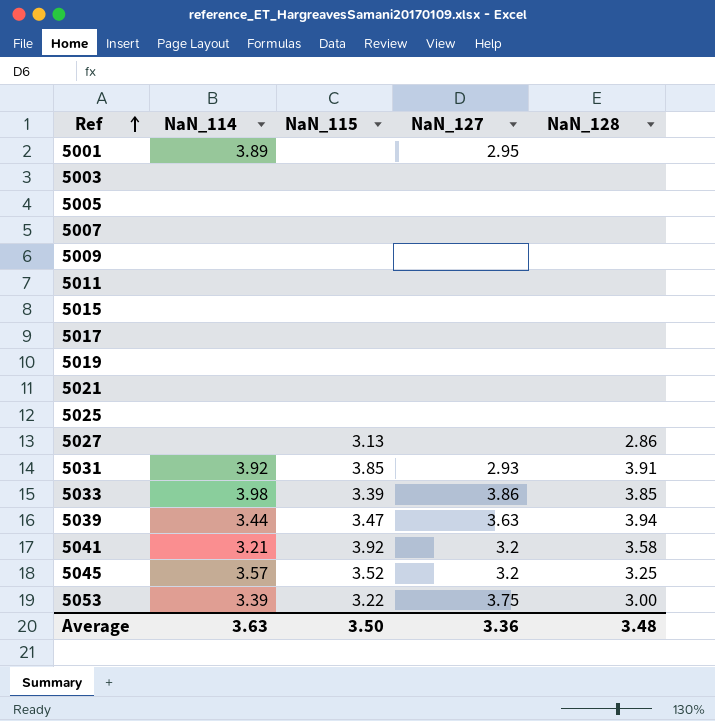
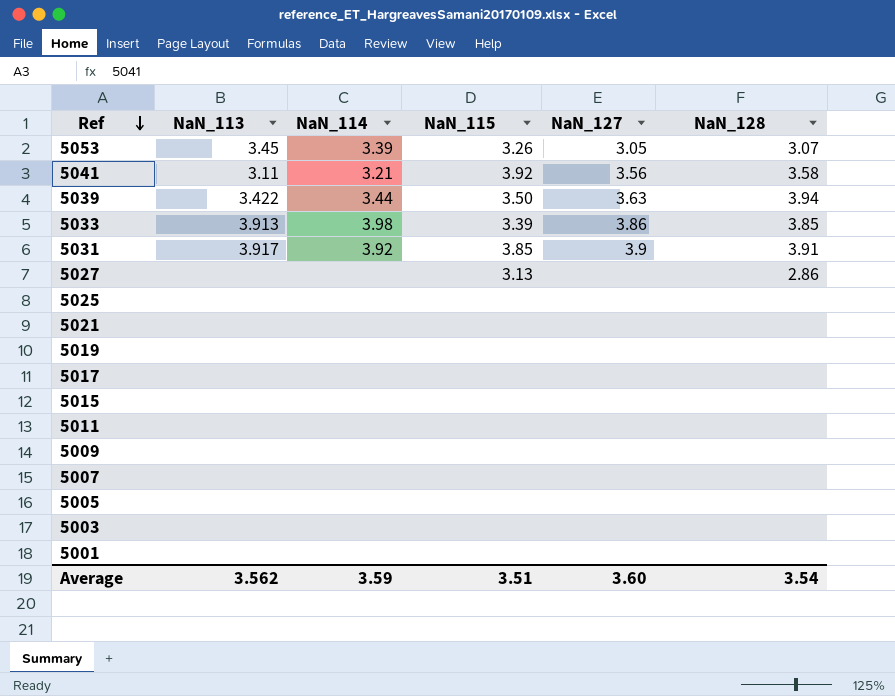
row order: Ref ascending -> Ref descending
column NaN_113 | position: none -> 2
row 5045: 3.57 | 3.52 | 3.2 | 3.25 -> none
5053 | NaN_115: 3.22 -> 3.26
5053 | NaN_127: 3.75 -> 3.05
5053 | NaN_128: 3.00 -> 3.07
5041 | NaN_127: 3.2 -> 3.56
5039 | NaN_115: 3.47 -> 3.50
5031 | NaN_127: 2.93 -> 3.9
5001 | NaN_114: 3.89 -> none
5001 | NaN_127: 2.95 -> none
Average | NaN_114: 3.63 -> 3.59
Average | NaN_115: 3.50 -> 3.51
Average | NaN_127: 3.36 -> 3.60
Average | NaN_128: 3.48 -> 3.54

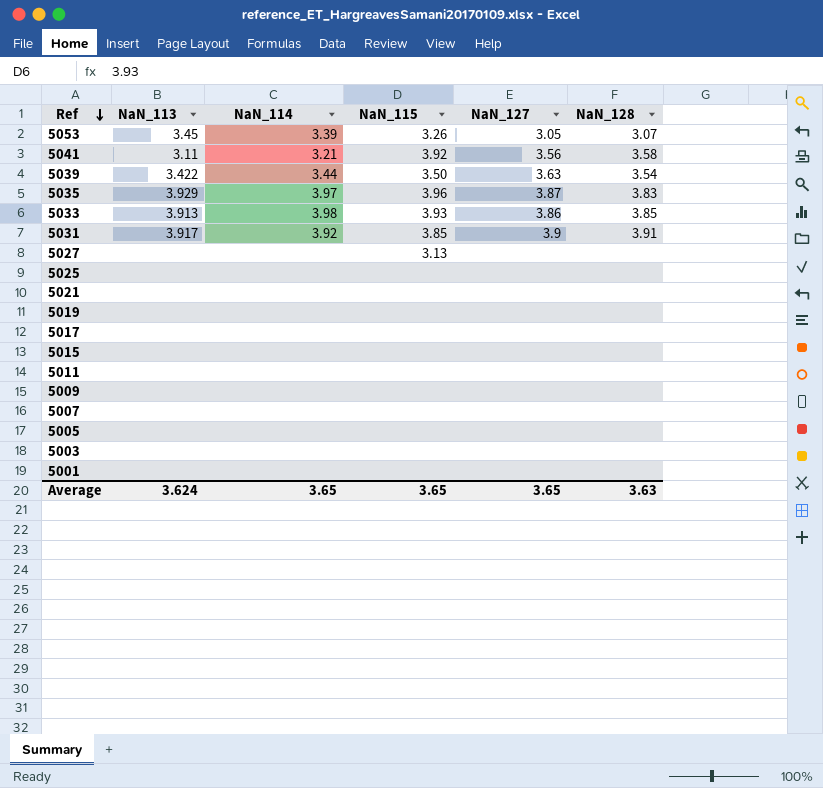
5039 | NaN_128: 3.94 -> 3.54
row 5035: none -> 3.929 | 3.97 | 3.96 | 3.87 | 3.83
5033 | NaN_115: 3.39 -> 3.93
5027 | NaN_128: 2.86 -> none
Average | NaN_113: 3.562 -> 3.624
Average | NaN_114: 3.59 -> 3.65
Average | NaN_115: 3.51 -> 3.65
Average | NaN_127: 3.60 -> 3.65
Average | NaN_128: 3.54 -> 3.63

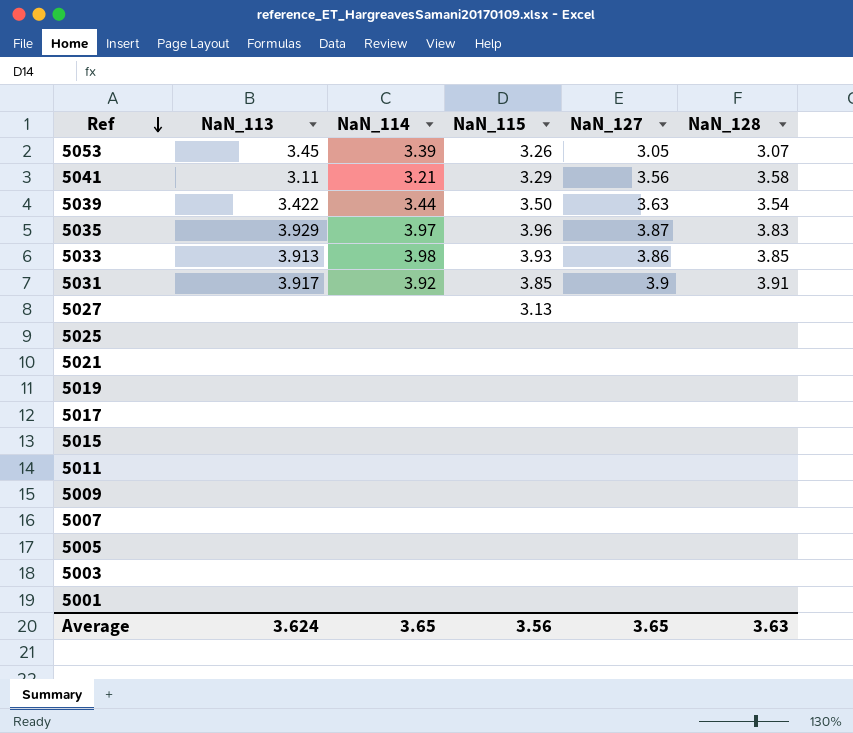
5041 | NaN_115: 3.92 -> 3.29
Average | NaN_115: 3.65 -> 3.56

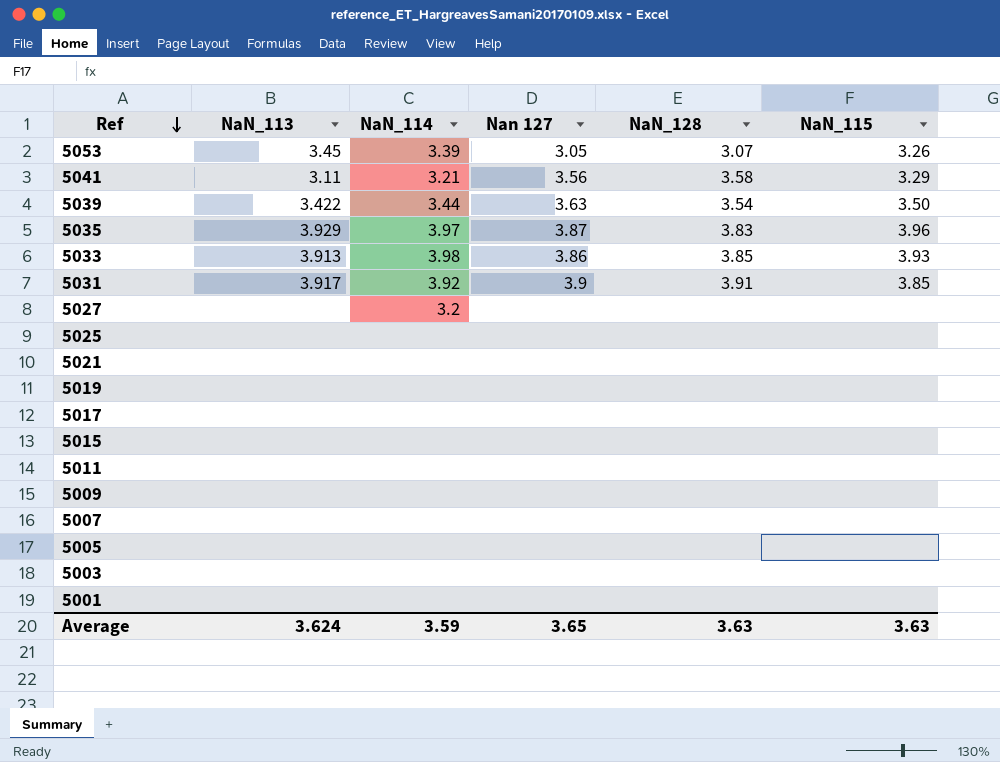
column name: NaN_127 -> Nan 127
column NaN_115 | position: 4 -> 6
5027 | NaN_114: none -> 3.2
5027 | NaN_115: 3.13 -> none
Average | NaN_114: 3.65 -> 3.59
Average | NaN_115: 3.56 -> 3.63

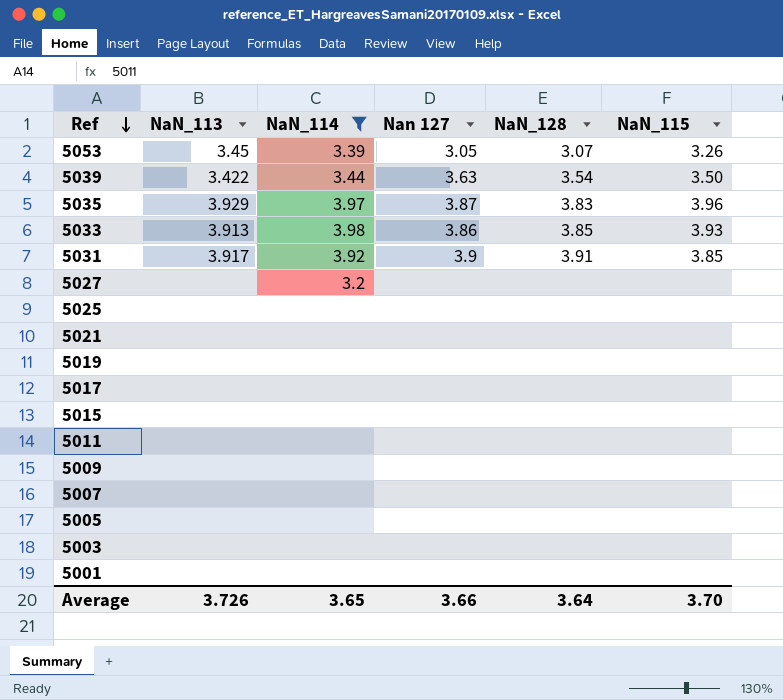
filter: none -> NaN_114 != 3.21
Average | NaN_113: 3.624 -> 3.726
Average | NaN_114: 3.59 -> 3.65
Average | Nan 127: 3.65 -> 3.66
Average | NaN_128: 3.63 -> 3.64
Average | NaN_115: 3.63 -> 3.70

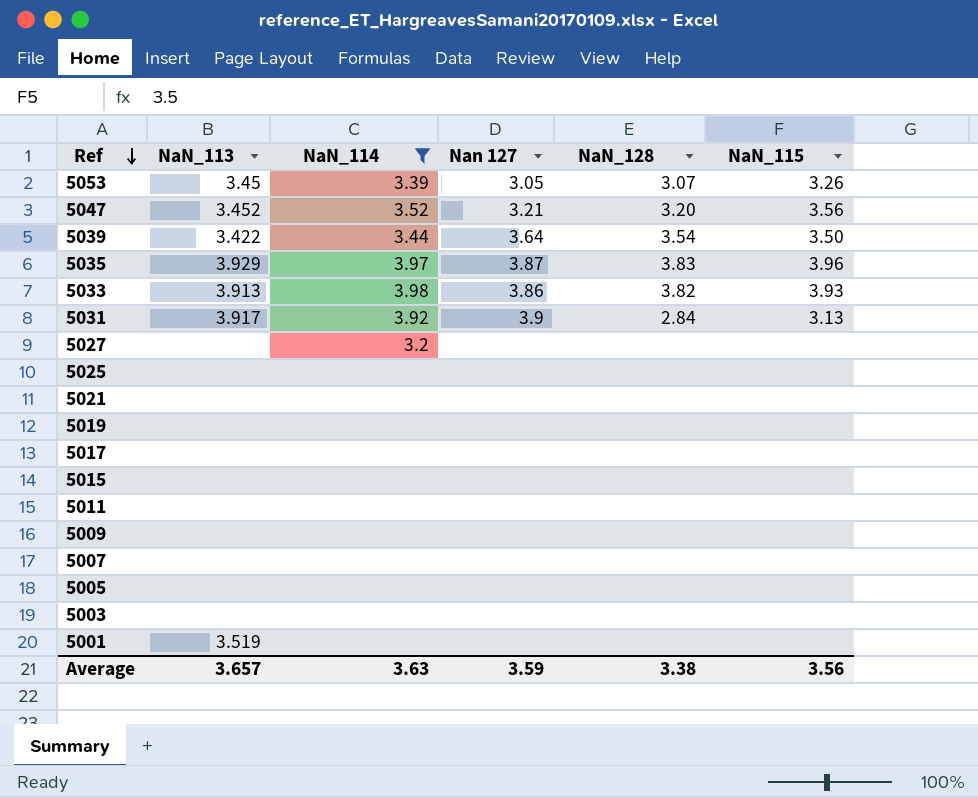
row 5047: none -> 3.452 | 3.52 | 3.21 | 3.20 | 3.56
5039 | Nan 127: 3.63 -> 3.64
5033 | NaN_128: 3.85 -> 3.82
5031 | NaN_128: 3.91 -> 2.84
5031 | NaN_115: 3.85 -> 3.13
5001 | NaN_113: none -> 3.519
Average | NaN_113: 3.726 -> 3.657
Average | NaN_114: 3.65 -> 3.63
Average | Nan 127: 3.66 -> 3.59
Average | NaN_128: 3.64 -> 3.38
Average | NaN_115: 3.70 -> 3.56

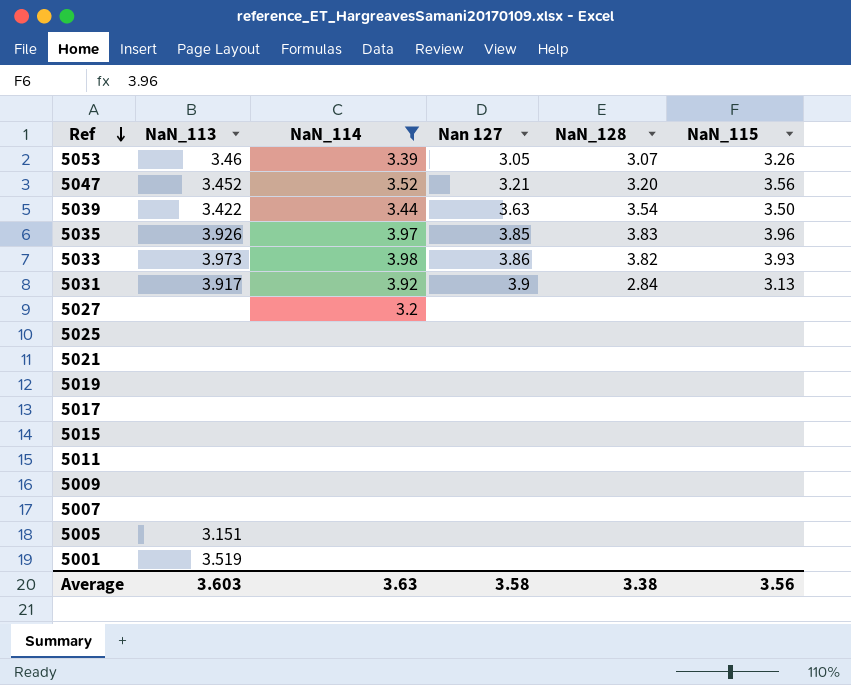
row 5003: none | none | none | none | none -> none
5053 | NaN_113: 3.45 -> 3.46
5039 | Nan 127: 3.64 -> 3.63
5035 | NaN_113: 3.929 -> 3.926
5035 | Nan 127: 3.87 -> 3.85
5033 | NaN_113: 3.913 -> 3.973
5005 | NaN_113: none -> 3.151
Average | NaN_113: 3.657 -> 3.603
Average | Nan 127: 3.59 -> 3.58

